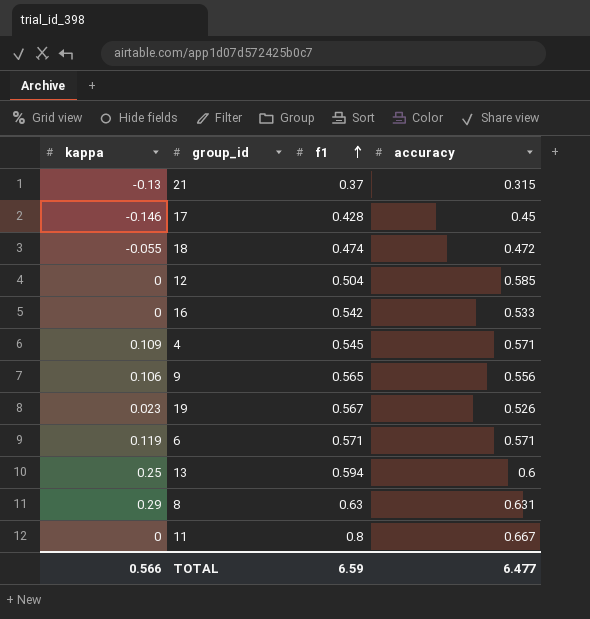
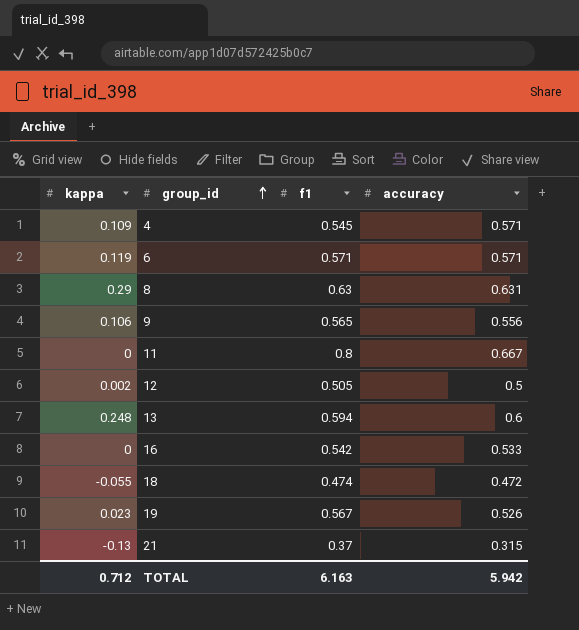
row order: f1 ascending -> group_id ascending
row 17: -0.146 | 0.428 | 0.45 -> none
12 | kappa: 0 -> 0.002
12 | f1: 0.504 -> 0.505
12 | accuracy: 0.585 -> 0.5
13 | kappa: 0.25 -> 0.248
TOTAL | kappa: 0.566 -> 0.712
TOTAL | f1: 6.59 -> 6.163
TOTAL | accuracy: 6.477 -> 5.942

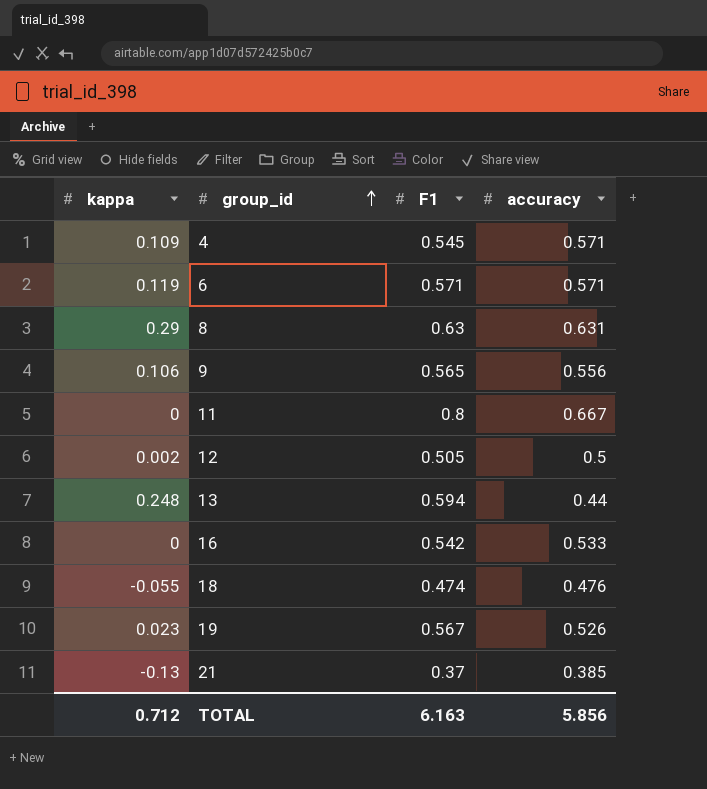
column name: f1 -> F1
13 | accuracy: 0.6 -> 0.44
18 | accuracy: 0.472 -> 0.476
21 | accuracy: 0.315 -> 0.385
TOTAL | accuracy: 5.942 -> 5.856

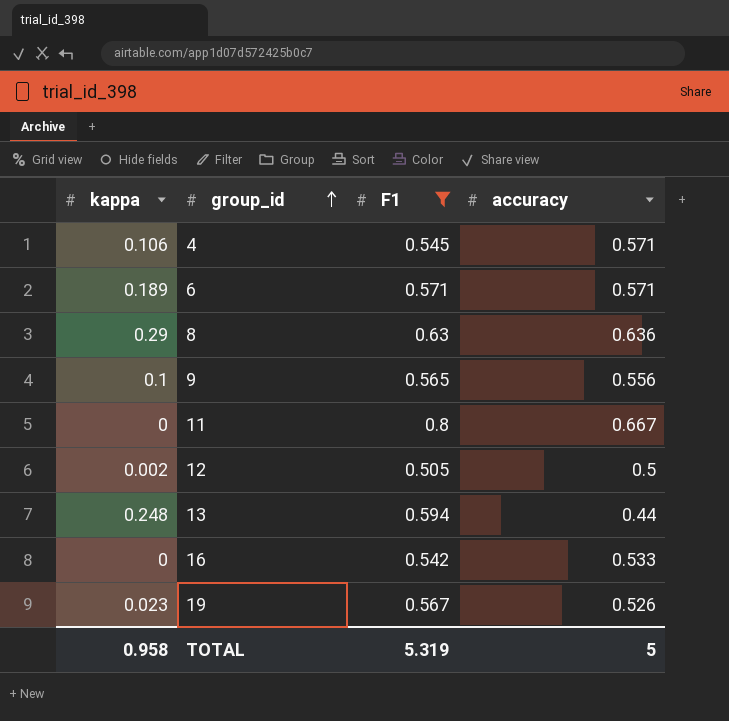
filter: none -> F1 >= 0.505
4 | kappa: 0.109 -> 0.106
6 | kappa: 0.119 -> 0.189
8 | accuracy: 0.631 -> 0.636
9 | kappa: 0.106 -> 0.1
TOTAL | kappa: 0.712 -> 0.958
TOTAL | F1: 6.163 -> 5.319
TOTAL | accuracy: 5.856 -> 5

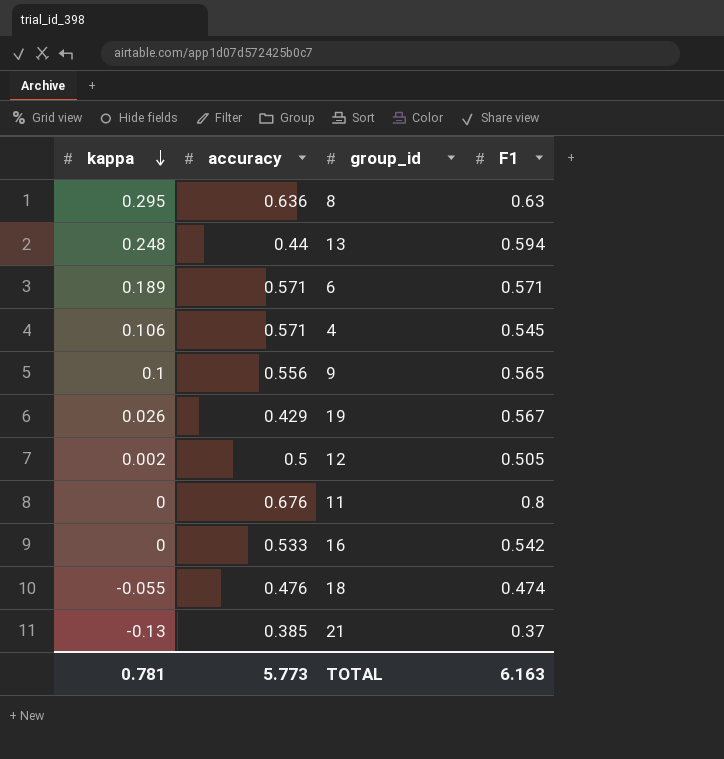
filter: F1 >= 0.505 -> none
row order: group_id ascending -> kappa descending
column accuracy | position: 4 -> 2
8 | kappa: 0.29 -> 0.295
19 | kappa: 0.023 -> 0.026
19 | accuracy: 0.526 -> 0.429
11 | accuracy: 0.667 -> 0.676
TOTAL | kappa: 0.958 -> 0.781
TOTAL | accuracy: 5 -> 5.773
TOTAL | F1: 5.319 -> 6.163

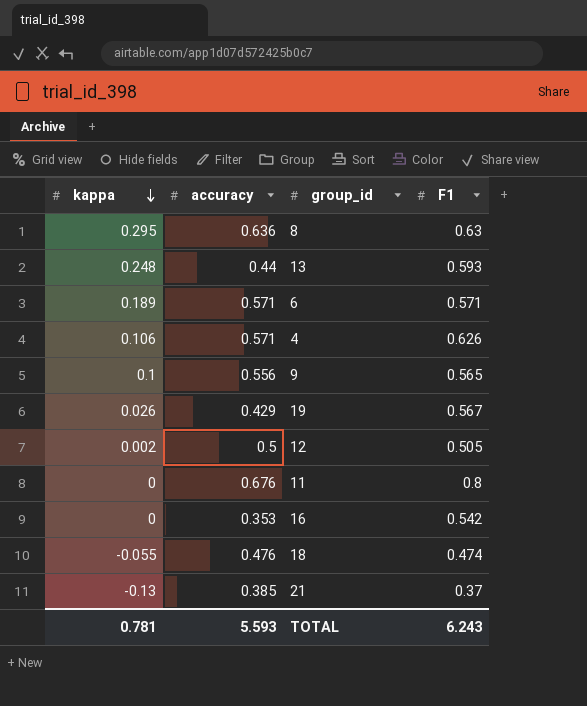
13 | F1: 0.594 -> 0.593
4 | F1: 0.545 -> 0.626
16 | accuracy: 0.533 -> 0.353
TOTAL | accuracy: 5.773 -> 5.593
TOTAL | F1: 6.163 -> 6.243

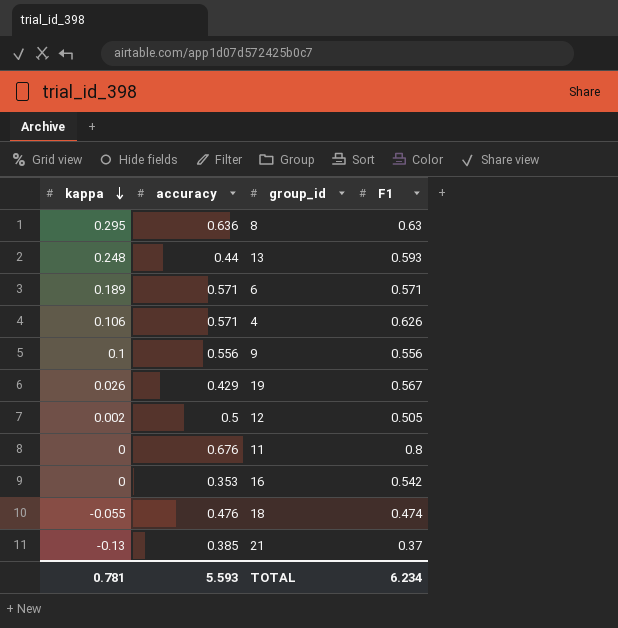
9 | F1: 0.565 -> 0.556
TOTAL | F1: 6.243 -> 6.234

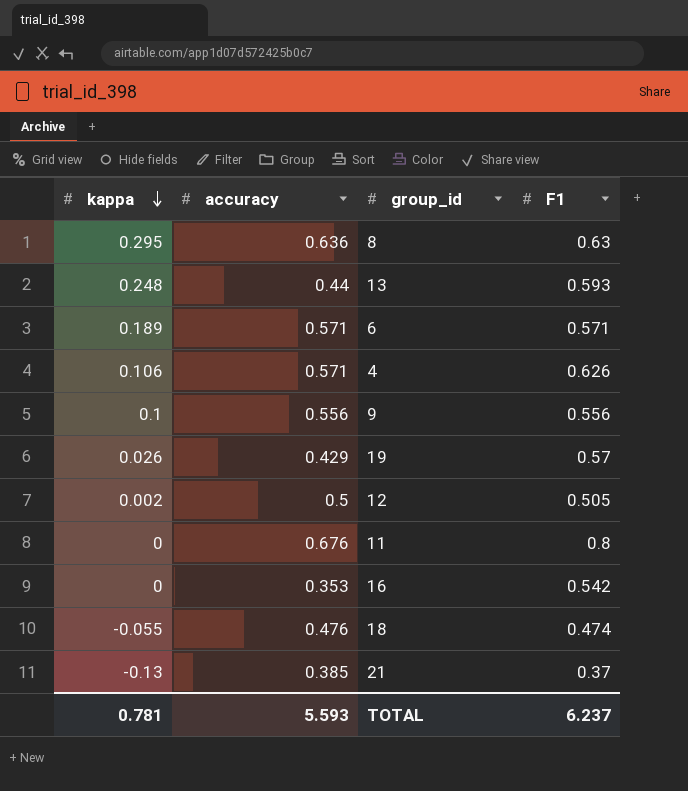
19 | F1: 0.567 -> 0.57
TOTAL | F1: 6.234 -> 6.237

